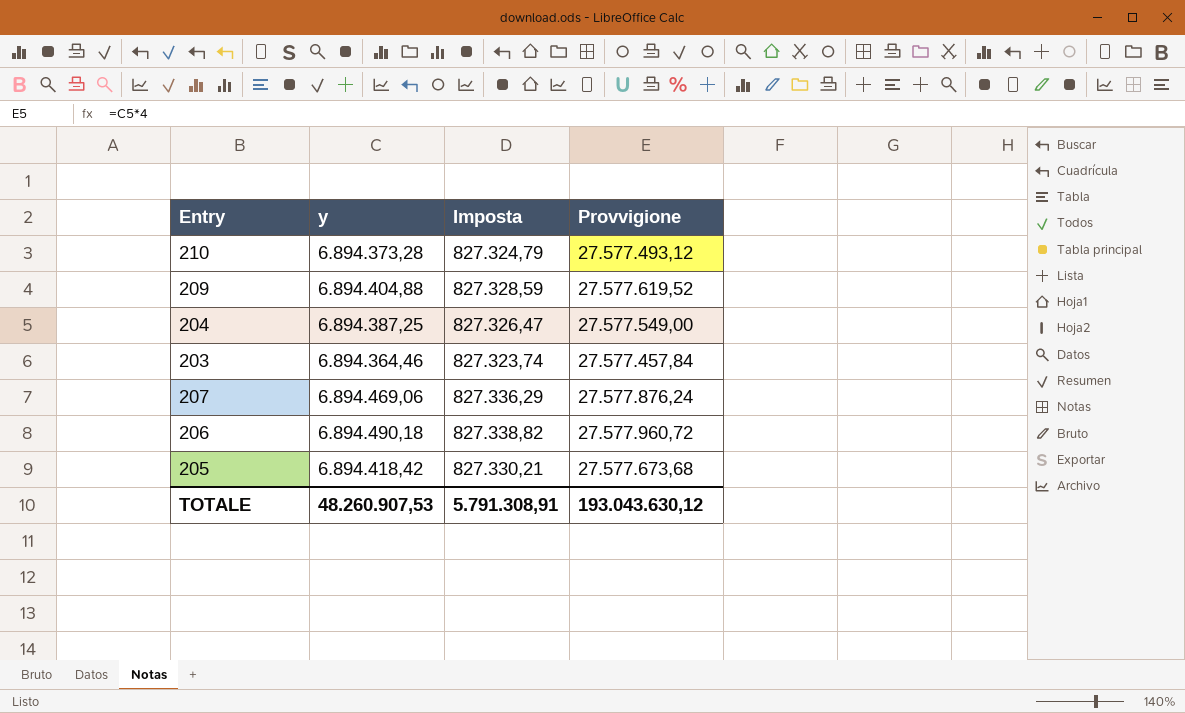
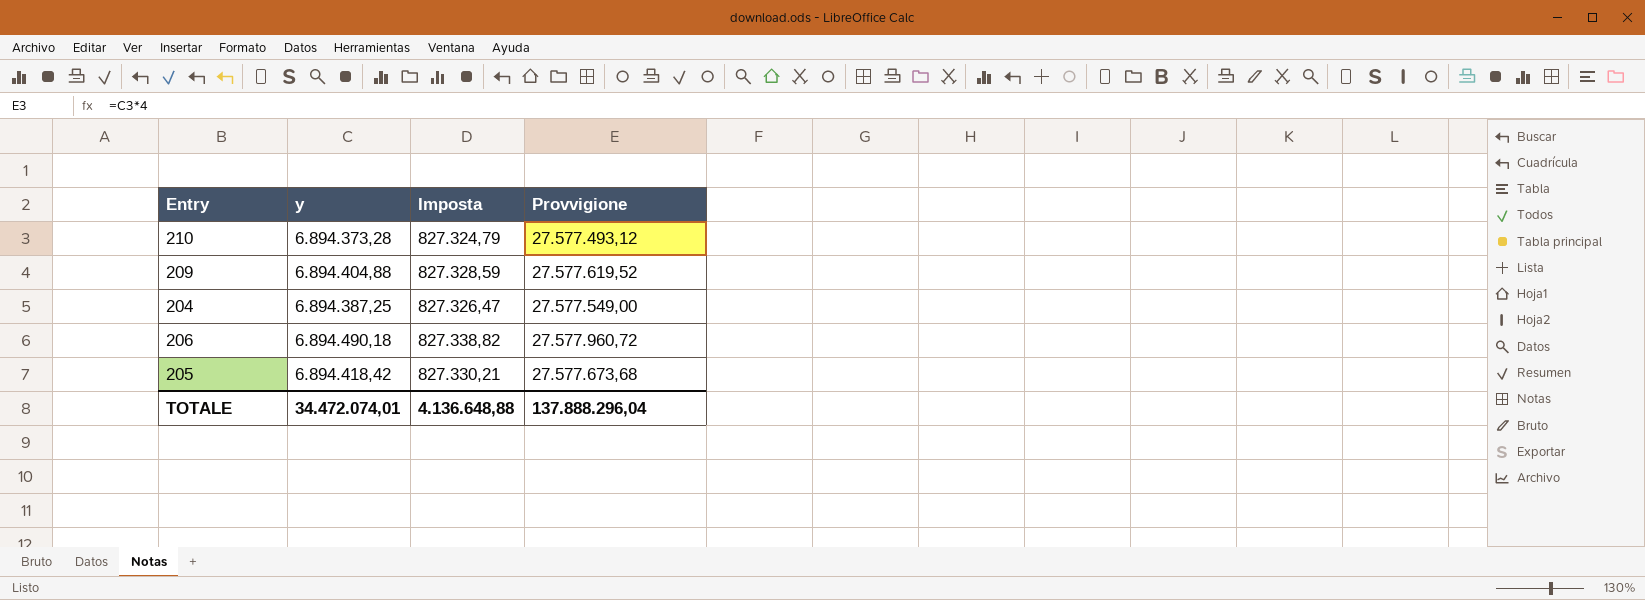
row 203: 6.894.364,46 | 827.323,74 | 27.577.457,84 -> none
row 207: 6.894.469,06 | 827.336,29 | 27.577.876,24 -> none
TOTALE | y: 48.260.907,53 -> 34.472.074,01
TOTALE | Imposta: 5.791.308,91 -> 4.136.648,88
TOTALE | Provvigione: 193.043.630,12 -> 137.888.296,04

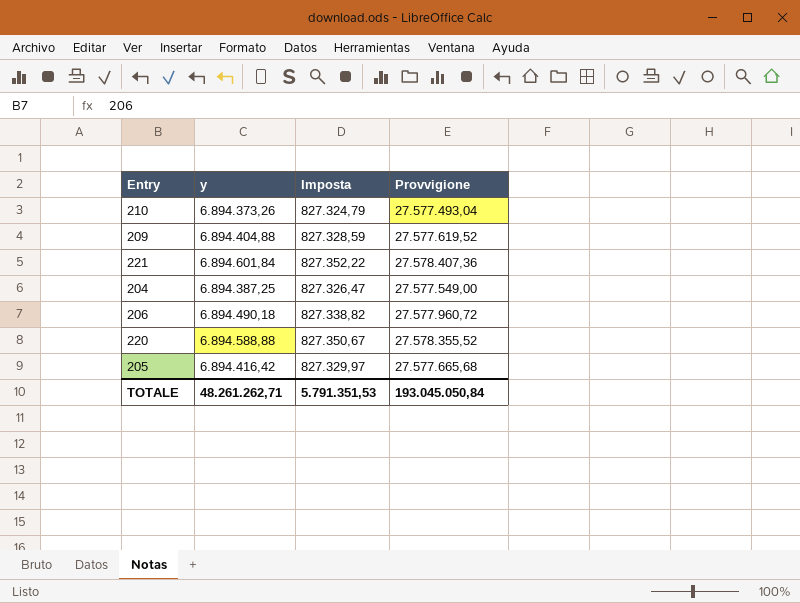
210 | y: 6.894.373,28 -> 6.894.373,26
210 | Provvigione: 27.577.493,12 -> 27.577.493,04
row 221: none -> 6.894.601,84 | 827.352,22 | 27.578.407,36
row 220: none -> 6.894.588,88 | 827.350,67 | 27.578.355,52
205 | y: 6.894.418,42 -> 6.894.416,42
205 | Imposta: 827.330,21 -> 827.329,97
205 | Provvigione: 27.577.673,68 -> 27.577.665,68
TOTALE | y: 34.472.074,01 -> 48.261.262,71
TOTALE | Imposta: 4.136.648,88 -> 5.791.351,53
TOTALE | Provvigione: 137.888.296,04 -> 193.045.050,84

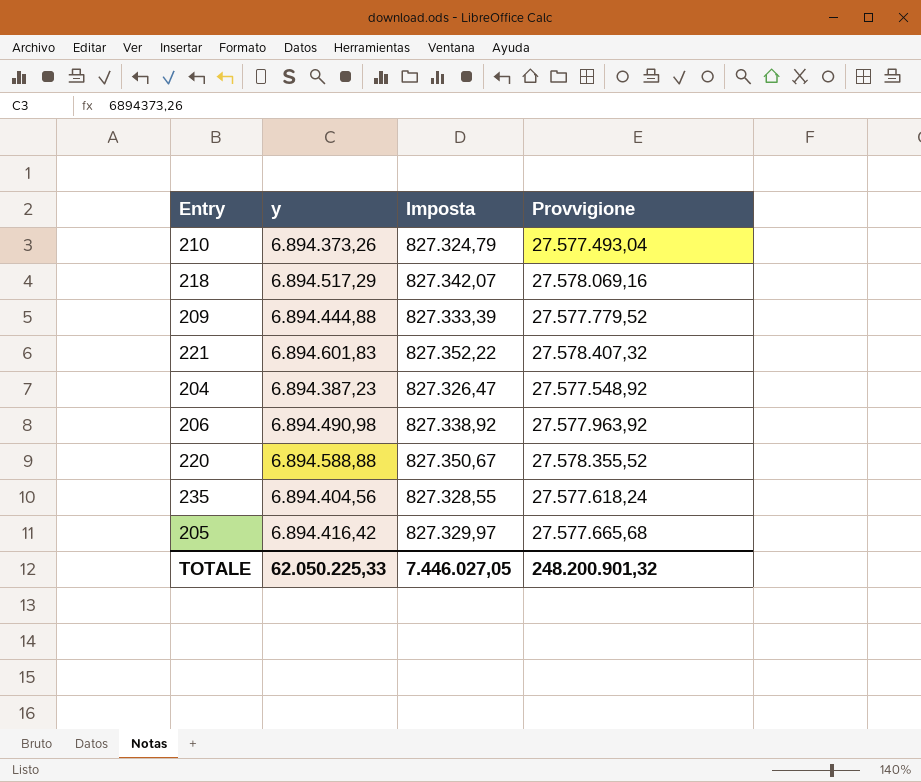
row 218: none -> 6.894.517,29 | 827.342,07 | 27.578.069,16
209 | y: 6.894.404,88 -> 6.894.444,88
209 | Imposta: 827.328,59 -> 827.333,39
209 | Provvigione: 27.577.619,52 -> 27.577.779,52
221 | y: 6.894.601,84 -> 6.894.601,83
221 | Provvigione: 27.578.407,36 -> 27.578.407,32
204 | y: 6.894.387,25 -> 6.894.387,23
204 | Provvigione: 27.577.549,00 -> 27.577.548,92
206 | y: 6.894.490,18 -> 6.894.490,98
206 | Imposta: 827.338,82 -> 827.338,92
206 | Provvigione: 27.577.960,72 -> 27.577.963,92
row 235: none -> 6.894.404,56 | 827.328,55 | 27.577.618,24
TOTALE | y: 48.261.262,71 -> 62.050.225,33
TOTALE | Imposta: 5.791.351,53 -> 7.446.027,05
TOTALE | Provvigione: 193.045.050,84 -> 248.200.901,32

